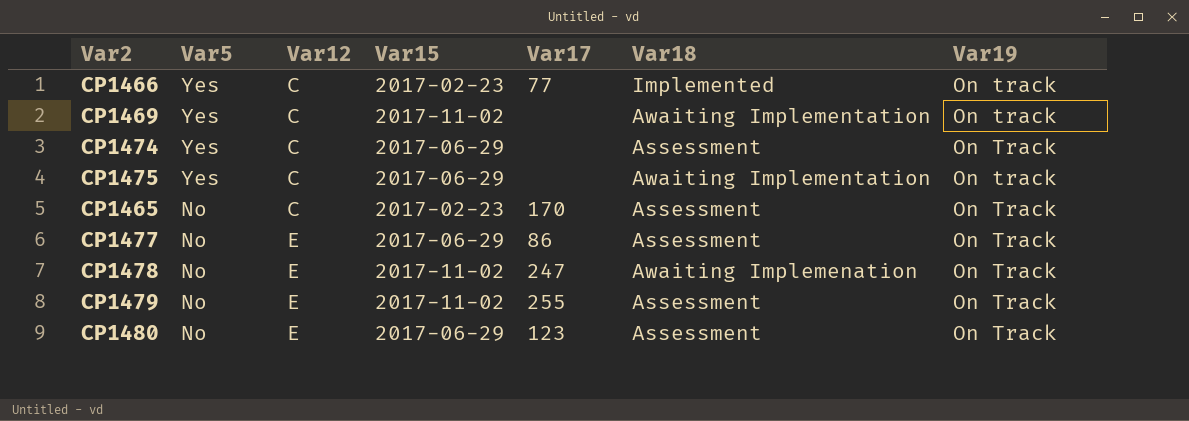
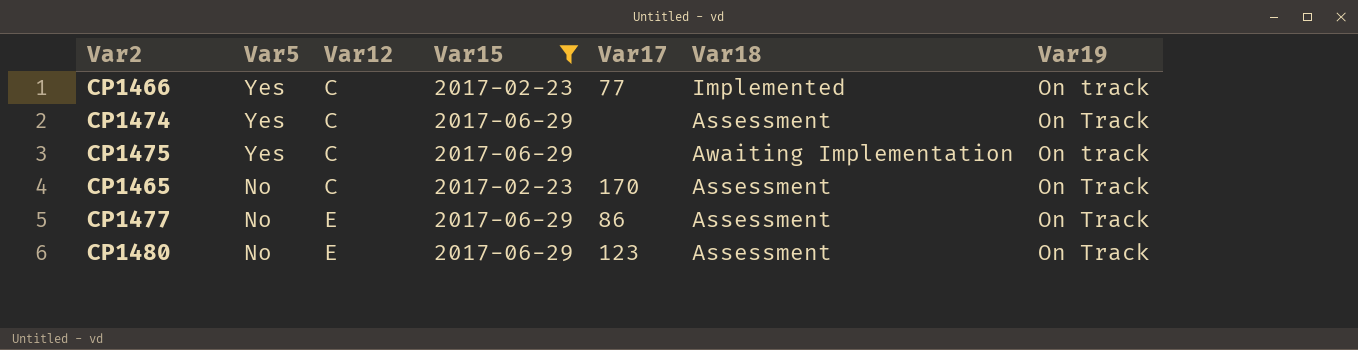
filter: none -> Var15 != 2017-11-02

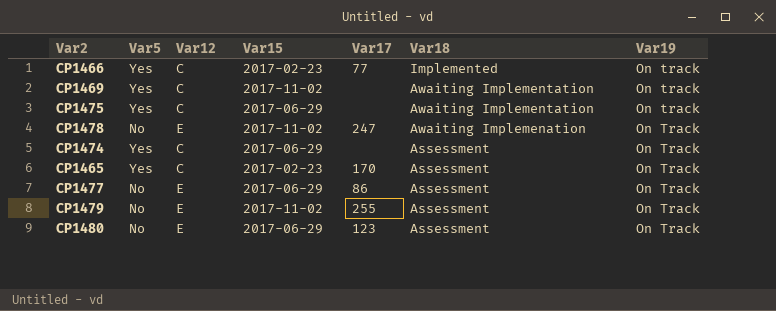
filter: Var15 != 2017-11-02 -> none
row order: Var5 descending -> Var18 descending
CP1465 | Var5: No -> Yes

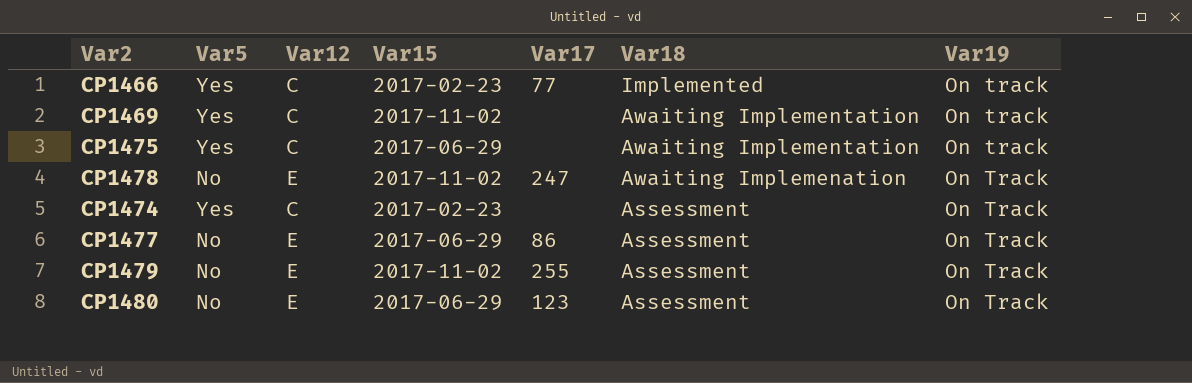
row CP1465: Yes | C | 2017-02-23 | 170 | Assessment | On Track -> none
CP1474 | Var15: 2017-06-29 -> 2017-02-23

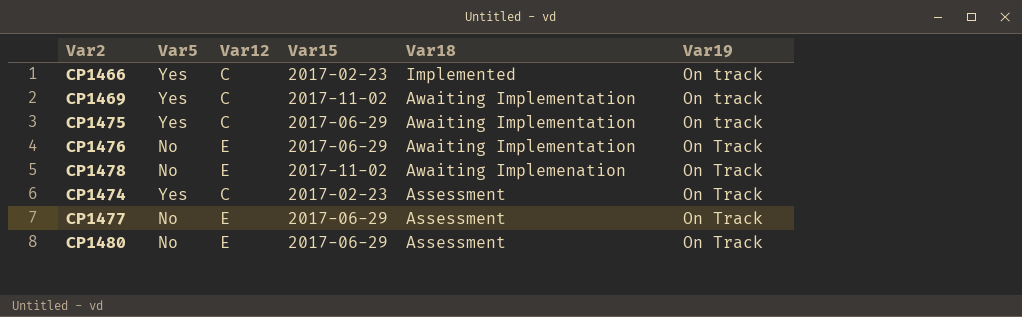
column Var17 | position: 5 -> none
row CP1479: No | E | 2017-11-02 | 255 | Assessment | On Track -> none
row CP1476: none -> No | E | 2017-06-29 | Awaiting Implementation | On Track

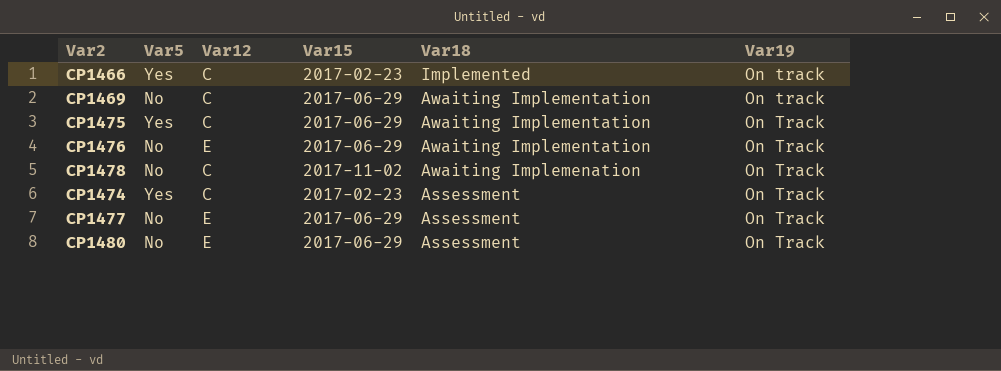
CP1469 | Var5: Yes -> No
CP1469 | Var15: 2017-11-02 -> 2017-06-29
CP1475 | Var19: On track -> On Track
CP1478 | Var12: E -> C

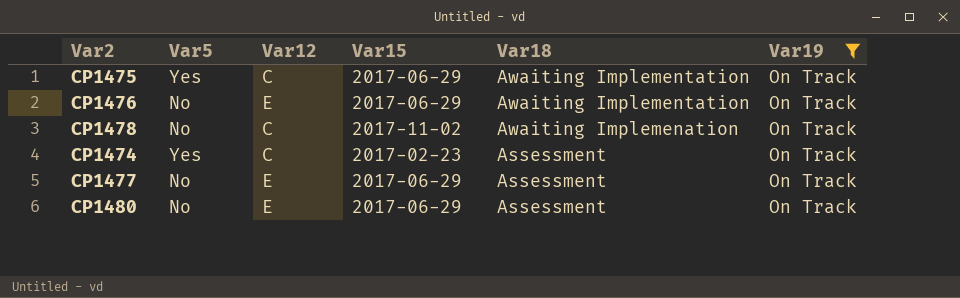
filter: none -> Var19 = On Track

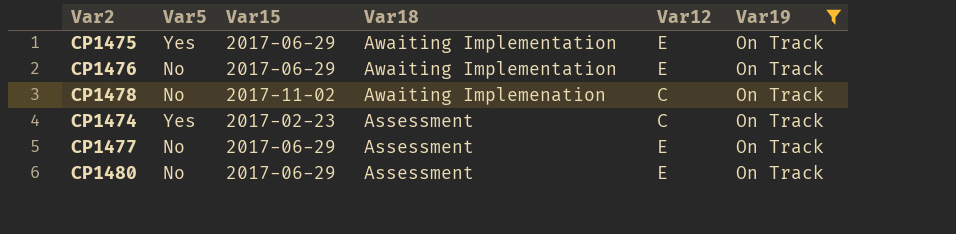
column Var12 | position: 3 -> 5
CP1475 | Var12: C -> E

